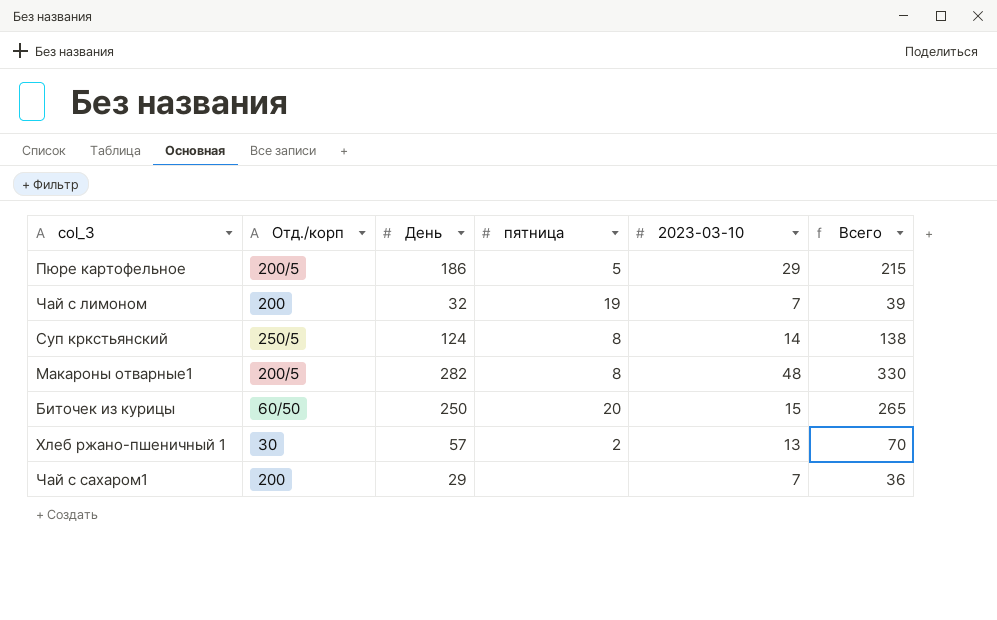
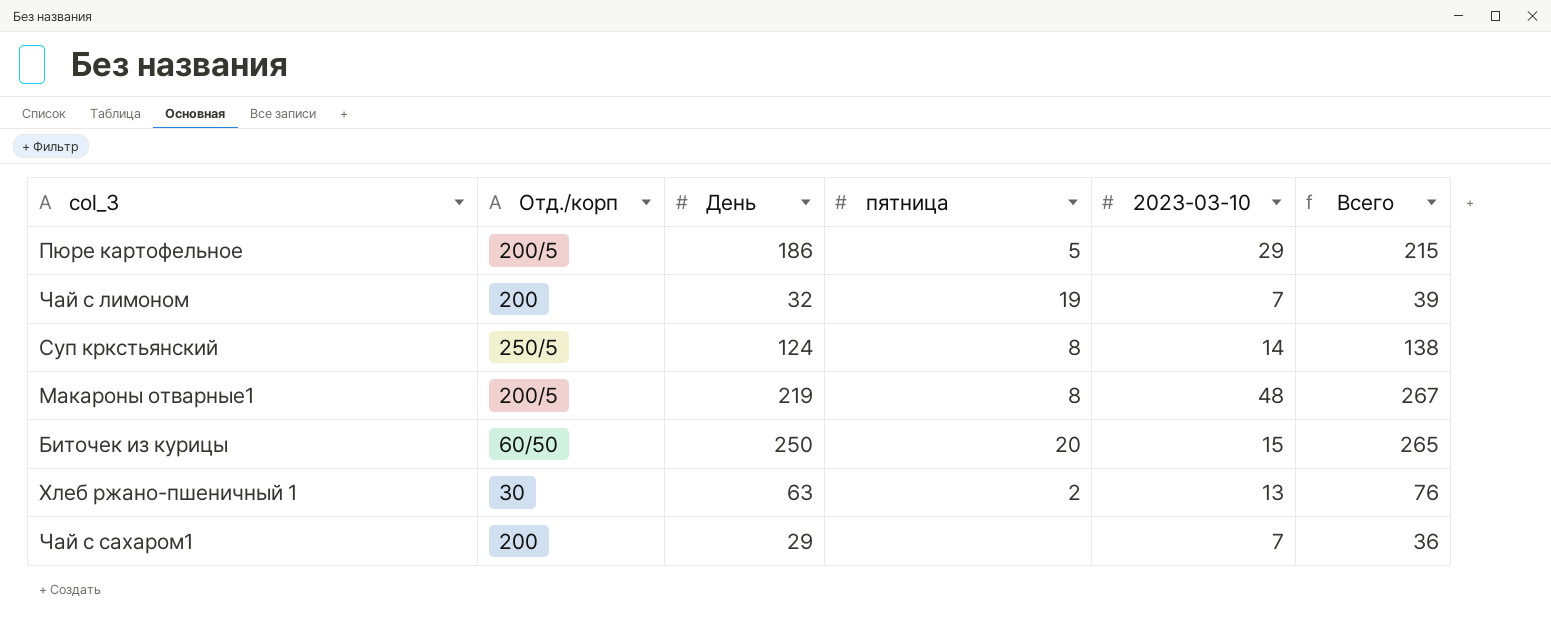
Макароны отварные1 | День: 282 -> 219
Макароны отварные1 | Всего: 330 -> 267
Хлеб ржано-пшеничный 1 | День: 57 -> 63
Хлеб ржано-пшеничный 1 | Всего: 70 -> 76

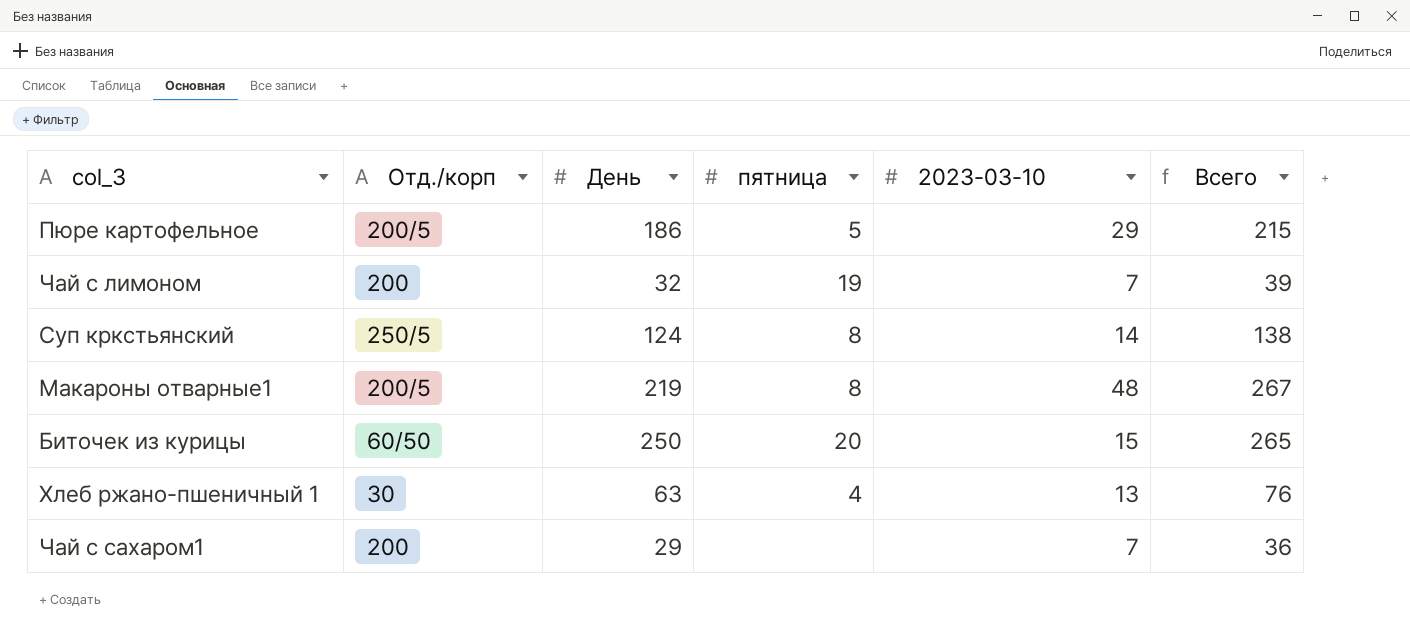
Хлеб ржано-пшеничный 1 | пятница: 2 -> 4

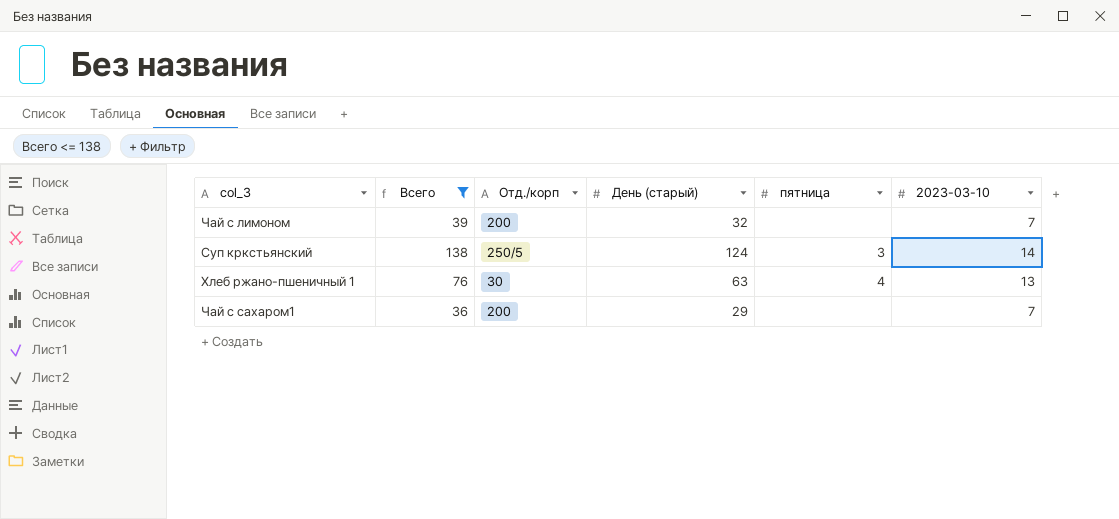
filter: none -> Всего <= 138
column Всего | position: 6 -> 2
column name: День -> День (старый)
Чай с лимоном | пятница: 19 -> none
Суп кркстьянский | пятница: 8 -> 3

